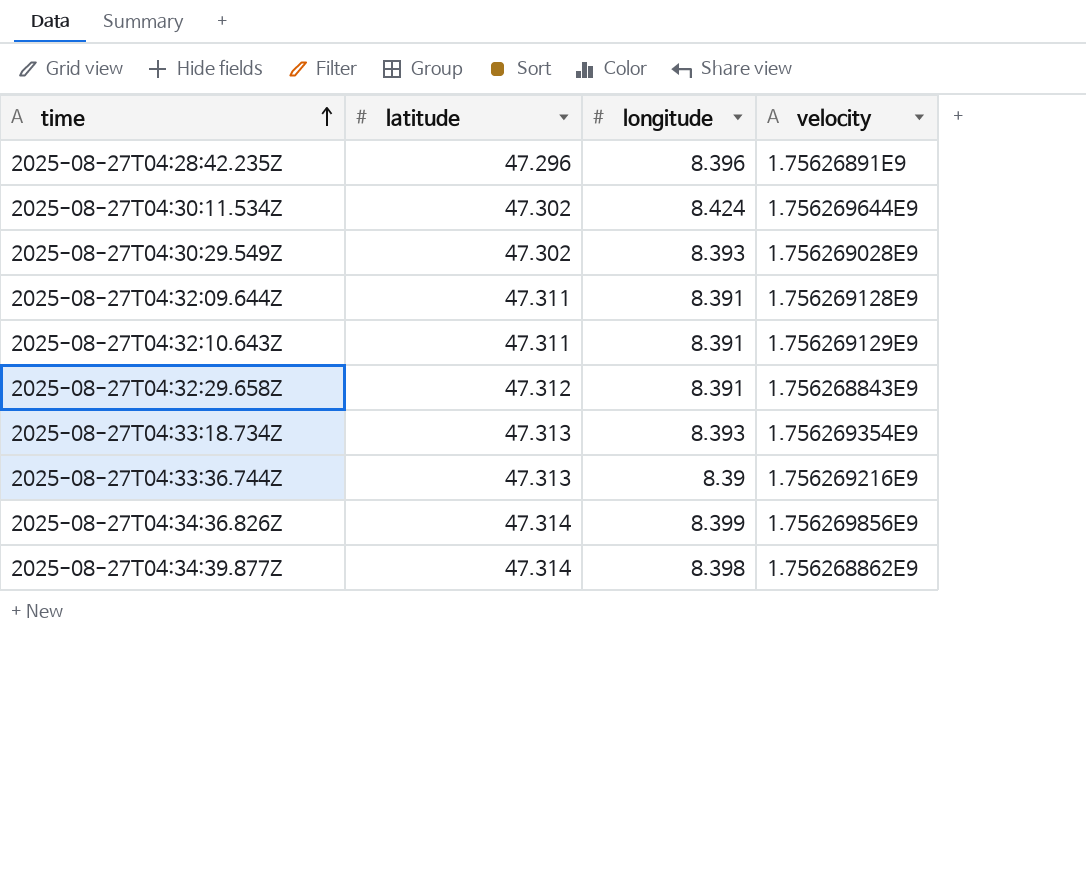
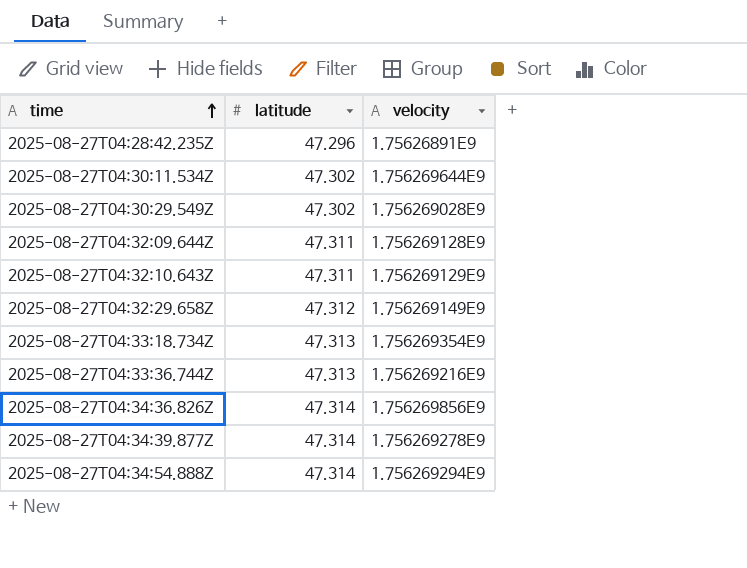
column longitude | position: 3 -> none
2025-08-27T04:32:29.658Z | velocity: 1.756268843E9 -> 1.756269149E9
2025-08-27T04:34:39.877Z | velocity: 1.756268862E9 -> 1.756269278E9
row 2025-08-27T04:34:54.888Z: none -> 47.314 | 1.756269294E9

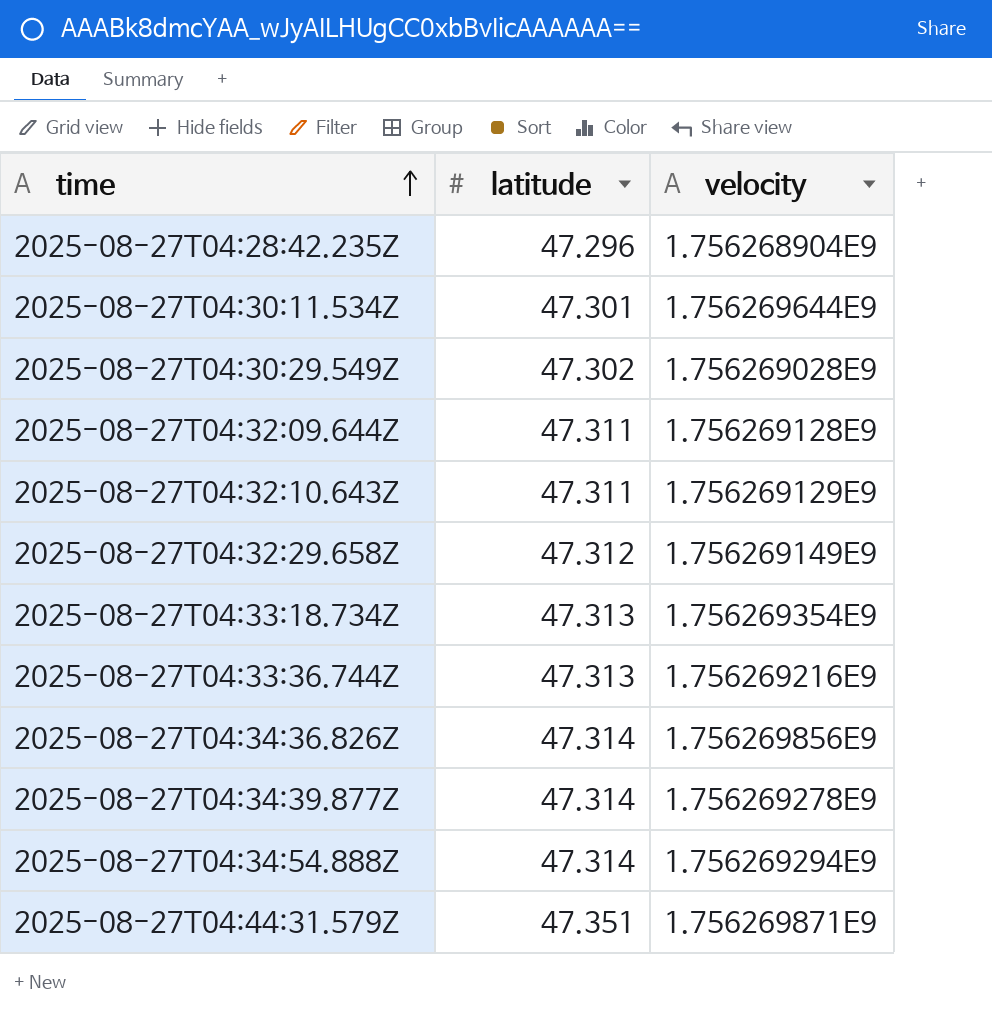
2025-08-27T04:28:42.235Z | velocity: 1.75626891E9 -> 1.756268904E9
2025-08-27T04:30:11.534Z | latitude: 47.302 -> 47.301
row 2025-08-27T04:44:31.579Z: none -> 47.351 | 1.756269871E9

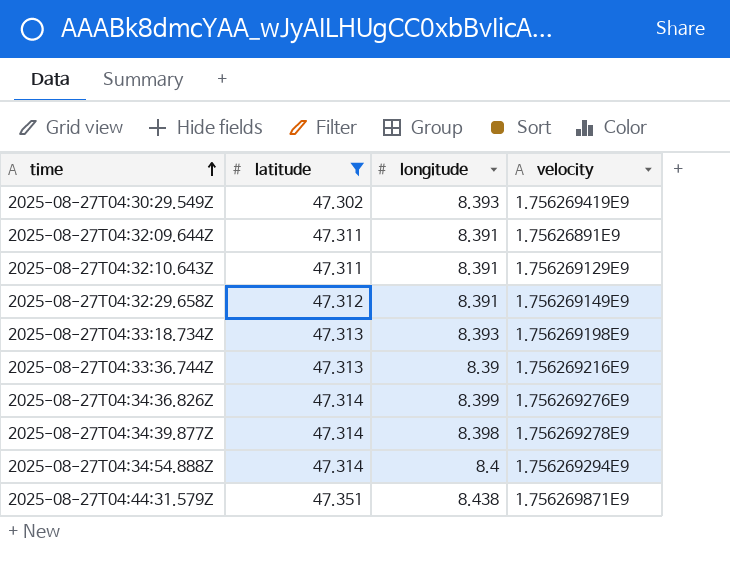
filter: none -> latitude >= 47.302
column longitude | position: none -> 3
2025-08-27T04:30:29.549Z | velocity: 1.756269028E9 -> 1.756269419E9
2025-08-27T04:32:09.644Z | velocity: 1.756269128E9 -> 1.75626891E9
2025-08-27T04:33:18.734Z | velocity: 1.756269354E9 -> 1.756269198E9
2025-08-27T04:34:36.826Z | velocity: 1.756269856E9 -> 1.756269276E9

